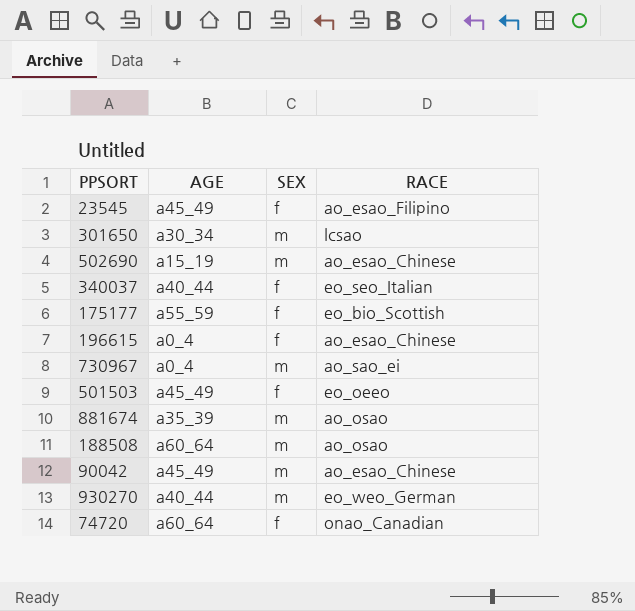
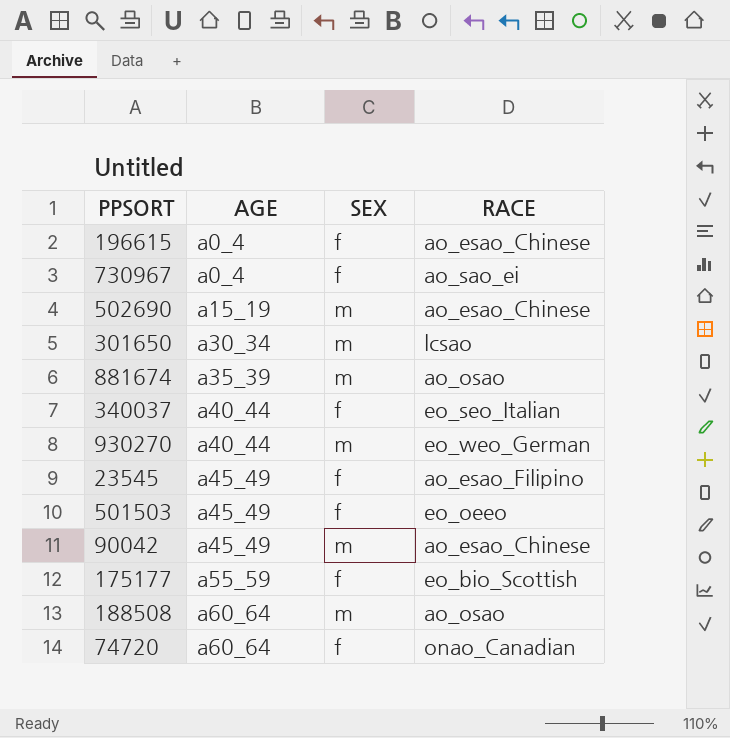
row order: none -> AGE ascending
730967 | SEX: m -> f

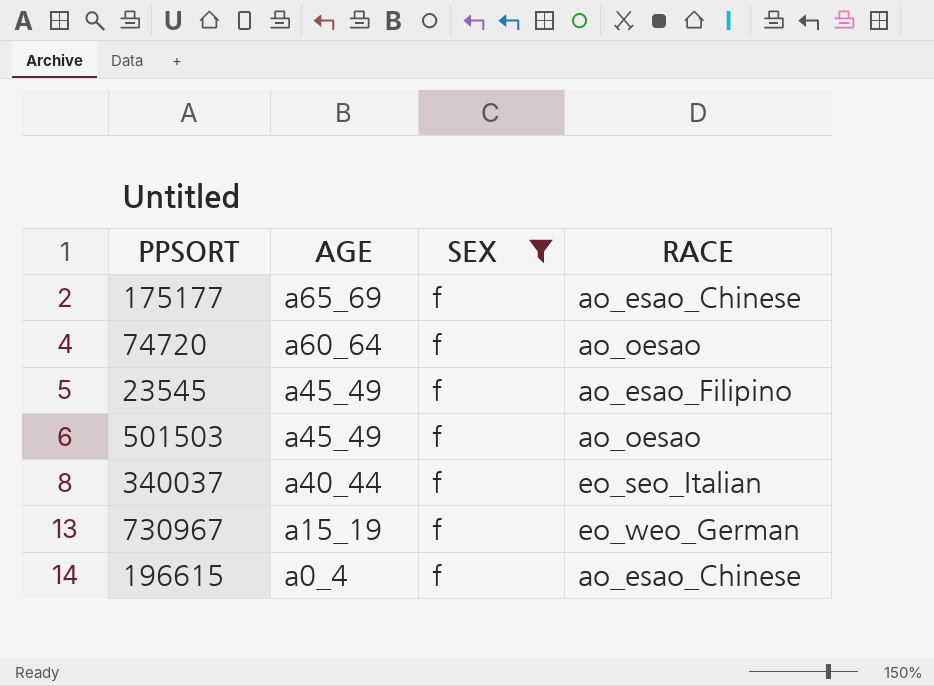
filter: none -> SEX = f
row order: AGE ascending -> AGE descending
175177 | AGE: a55_59 -> a65_69
175177 | RACE: eo_bio_Scottish -> ao_esao_Chinese
74720 | RACE: onao_Canadian -> ao_oesao
501503 | RACE: eo_oeeo -> ao_oesao
730967 | AGE: a0_4 -> a15_19
730967 | RACE: ao_sao_ei -> eo_weo_German

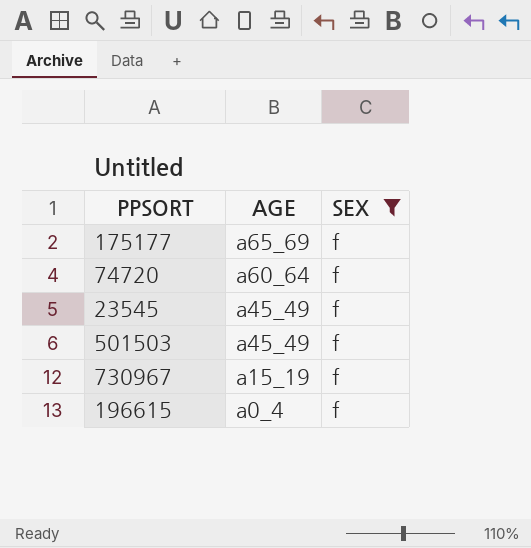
column RACE | position: 4 -> none
row 340037: a40_44 | f | eo_seo_Italian -> none

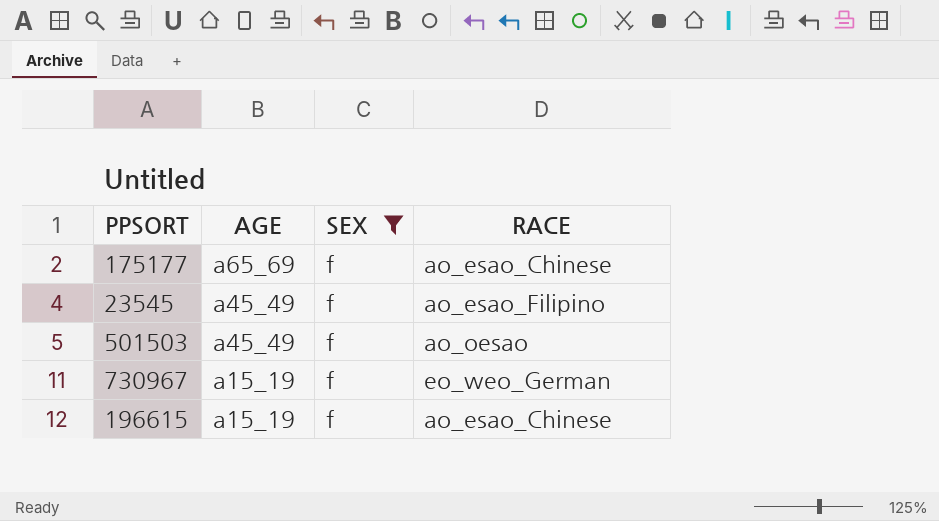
column RACE | position: none -> 4
row 74720: a60_64 | f -> none
196615 | AGE: a0_4 -> a15_19

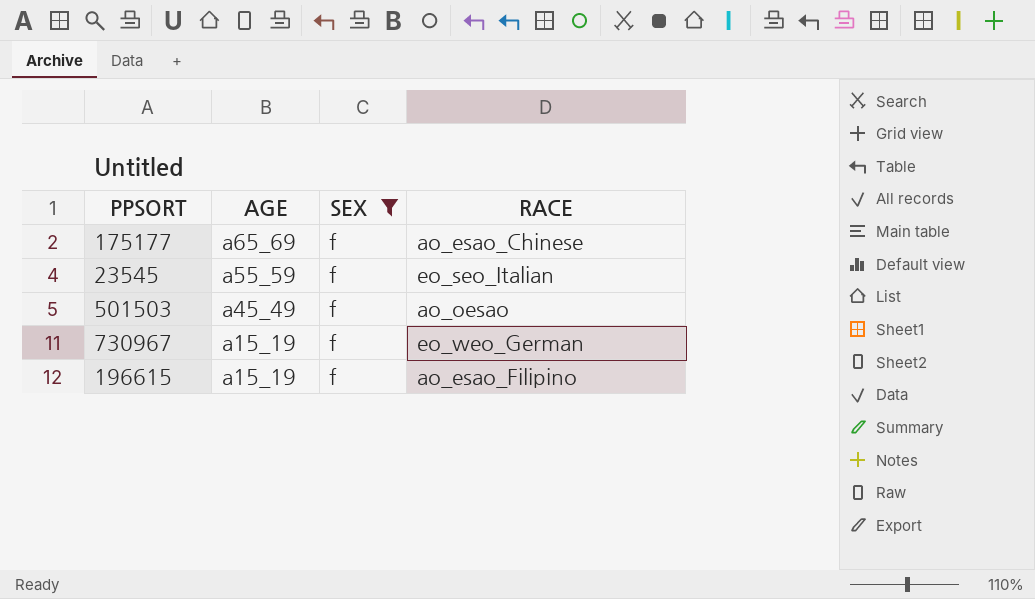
23545 | AGE: a45_49 -> a55_59
23545 | RACE: ao_esao_Filipino -> eo_seo_Italian
196615 | RACE: ao_esao_Chinese -> ao_esao_Filipino

